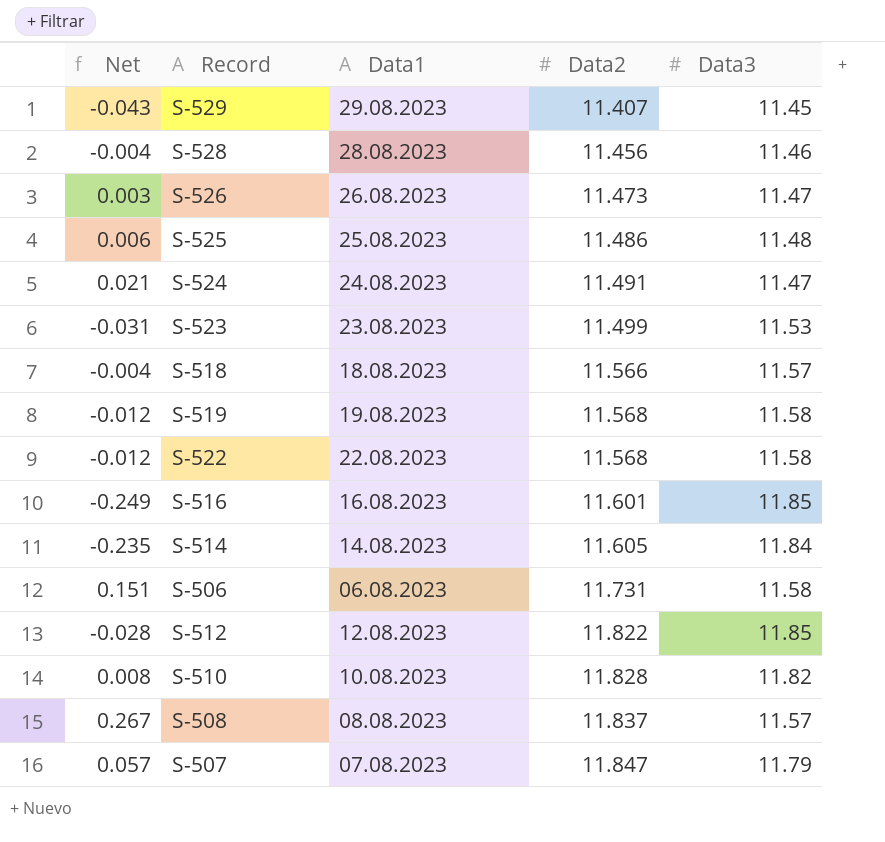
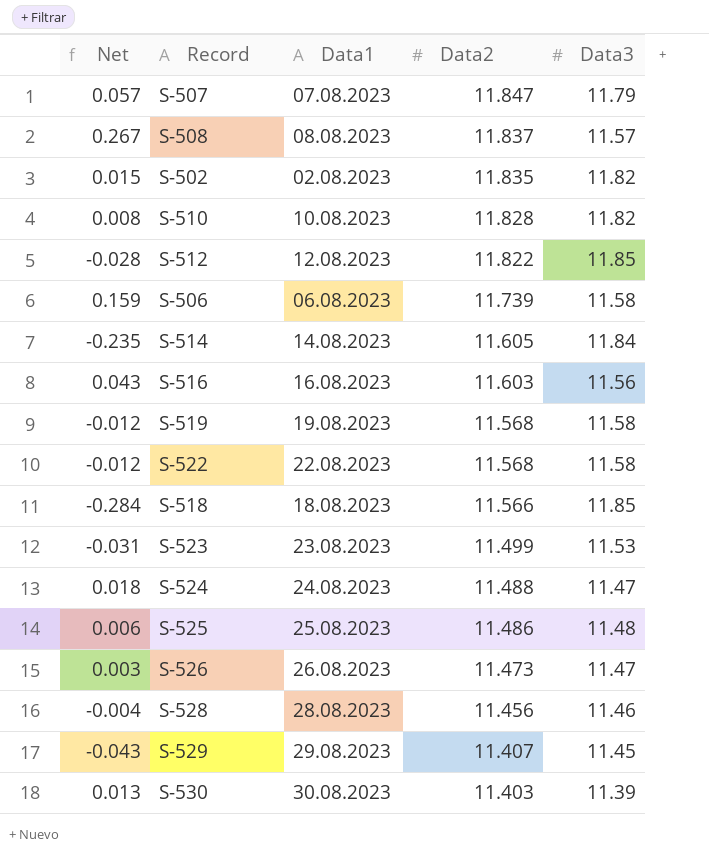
row order: Data2 ascending -> Data2 descending
row S-502: none -> 0.015 | 02.08.2023 | 11.835 | 11.82
S-506 | Net: 0.151 -> 0.159
S-506 | Data2: 11.731 -> 11.739
S-516 | Net: -0.249 -> 0.043
S-516 | Data2: 11.601 -> 11.603
S-516 | Data3: 11.85 -> 11.56
S-518 | Net: -0.004 -> -0.284
S-518 | Data3: 11.57 -> 11.85
S-524 | Net: 0.021 -> 0.018
S-524 | Data2: 11.491 -> 11.488
row S-530: none -> 0.013 | 30.08.2023 | 11.403 | 11.39

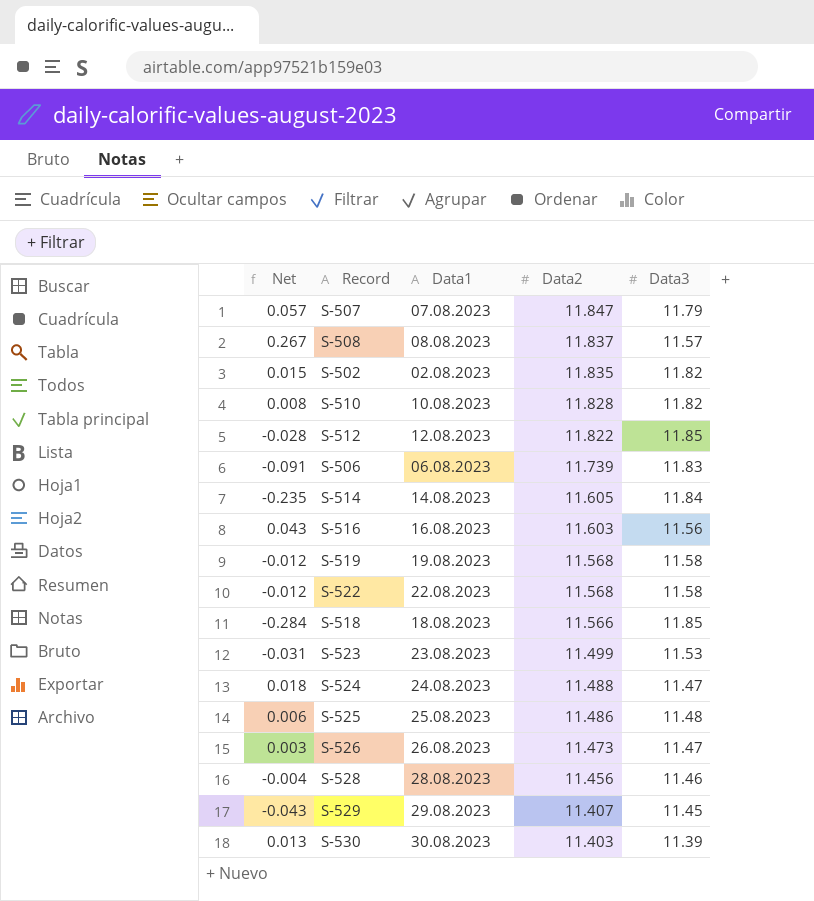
S-506 | Net: 0.159 -> -0.091
S-506 | Data3: 11.58 -> 11.83

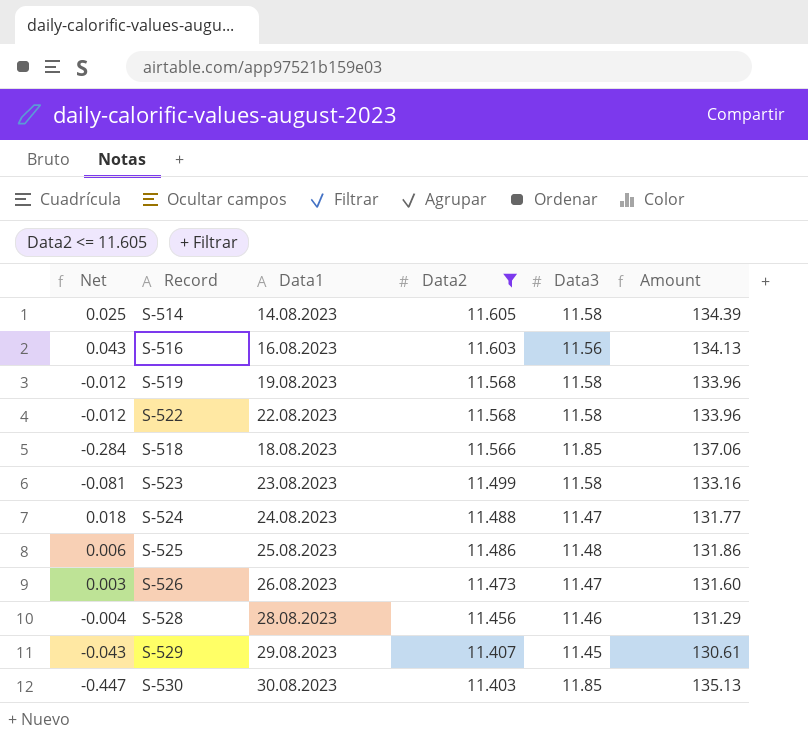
filter: none -> Data2 <= 11.605
column Amount | formula: none -> [Data2] * [Data3]
S-514 | Net: -0.235 -> 0.025
S-514 | Data3: 11.84 -> 11.58
S-523 | Net: -0.031 -> -0.081
S-523 | Data3: 11.53 -> 11.58
S-530 | Net: 0.013 -> -0.447
S-530 | Data3: 11.39 -> 11.85

